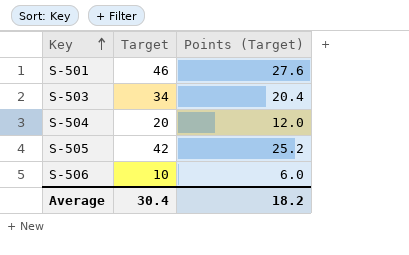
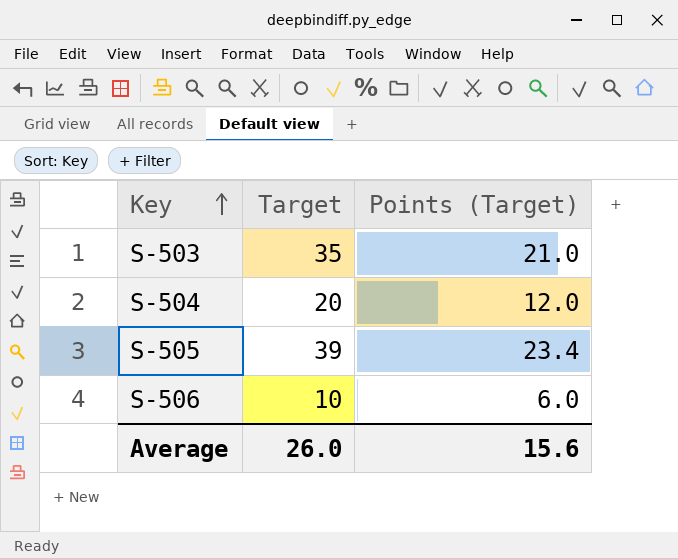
row S-501: 46 | 27.6 -> none
S-503 | Target: 34 -> 35
S-503 | Points (Target): 20.4 -> 21.0
S-505 | Target: 42 -> 39
S-505 | Points (Target): 25.2 -> 23.4
Average | Target: 30.4 -> 26.0
Average | Points (Target): 18.2 -> 15.6

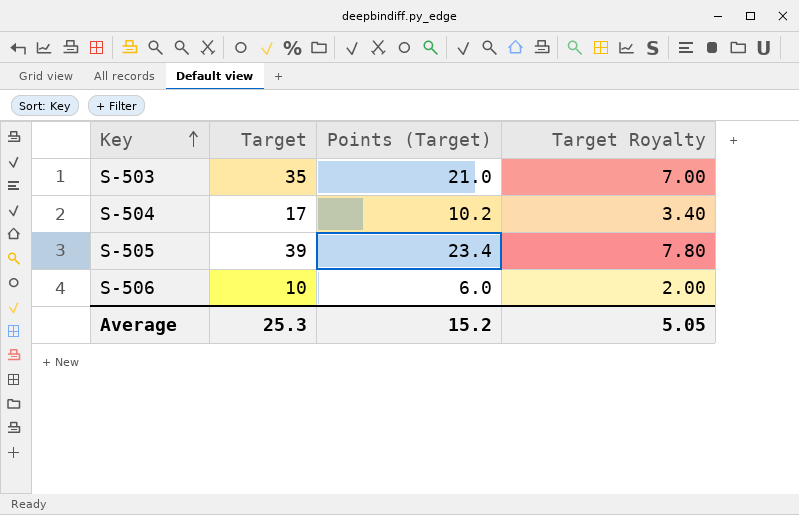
column Target Royalty | formula: none -> [Target] * 0.2
S-504 | Target: 20 -> 17
S-504 | Points (Target): 12.0 -> 10.2
Average | Target: 26.0 -> 25.3
Average | Points (Target): 15.6 -> 15.2

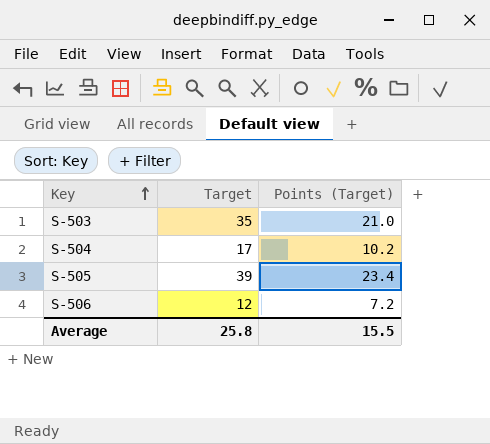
column Target Royalty | formula: [Target] * 0.2 -> none
S-506 | Target: 10 -> 12
S-506 | Points (Target): 6.0 -> 7.2
Average | Target: 25.3 -> 25.8
Average | Points (Target): 15.2 -> 15.5

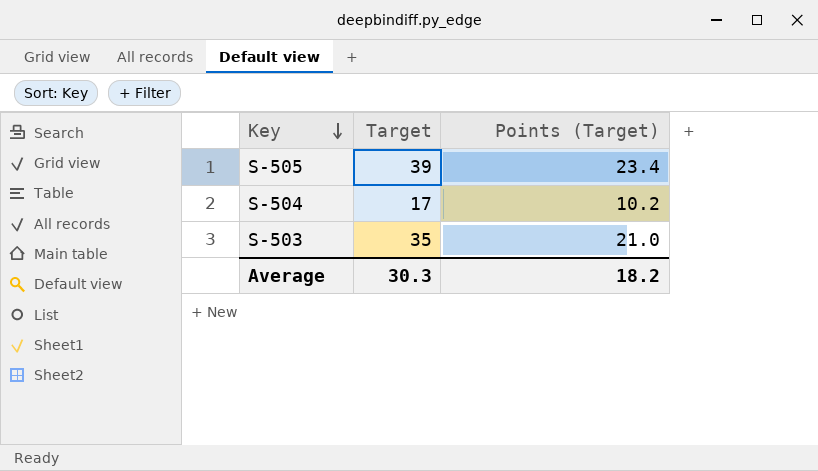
row order: Key ascending -> Key descending
row S-506: 12 | 7.2 -> none
Average | Target: 25.8 -> 30.3
Average | Points (Target): 15.5 -> 18.2

